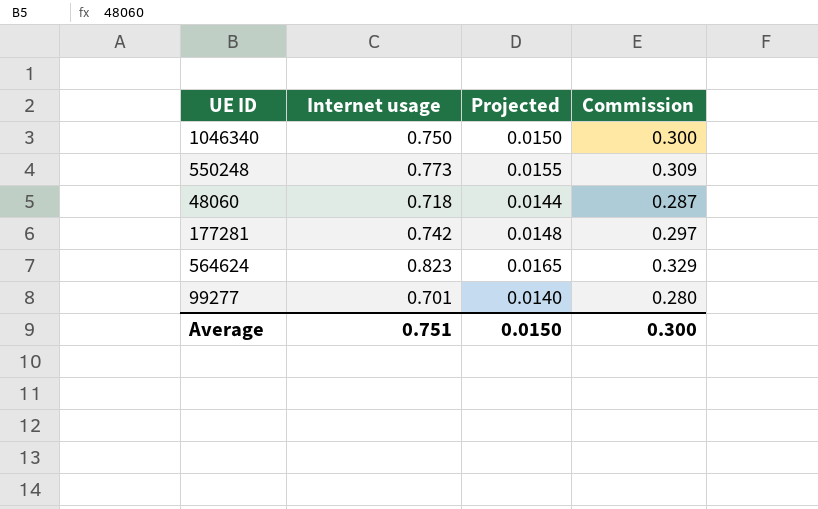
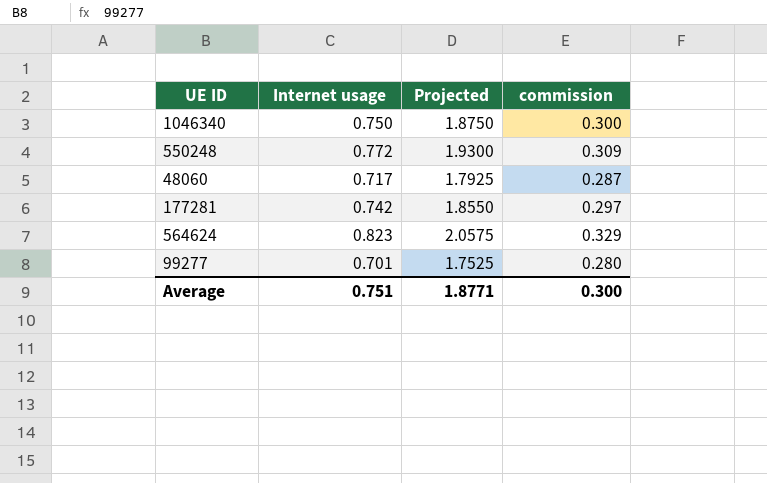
column Projected | formula: [Internet usage] * 0.02 -> [Internet usage] * 2.5
column name: Commission -> commission
550248 | Internet usage: 0.773 -> 0.772
48060 | Internet usage: 0.718 -> 0.717
Average | Projected: 0.0150 -> 1.8771

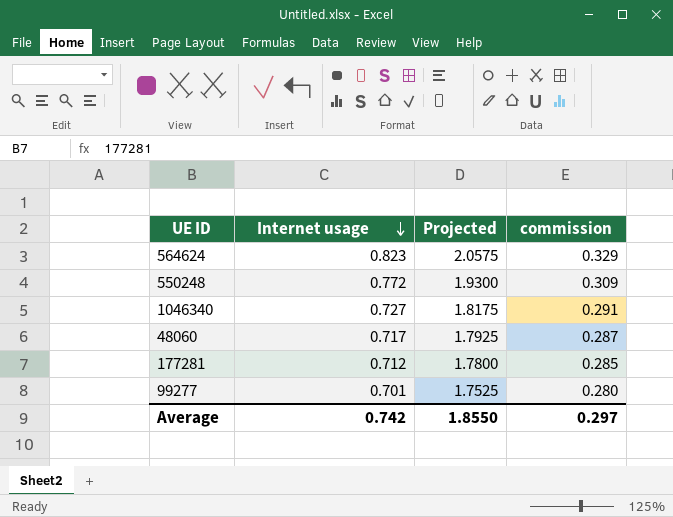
row order: none -> Internet usage descending
1046340 | Internet usage: 0.750 -> 0.727
1046340 | Projected: 1.8750 -> 1.8175
1046340 | commission: 0.300 -> 0.291
177281 | Internet usage: 0.742 -> 0.712
177281 | Projected: 1.8550 -> 1.7800
177281 | commission: 0.297 -> 0.285
Average | Internet usage: 0.751 -> 0.742
Average | Projected: 1.8771 -> 1.8550
Average | commission: 0.300 -> 0.297

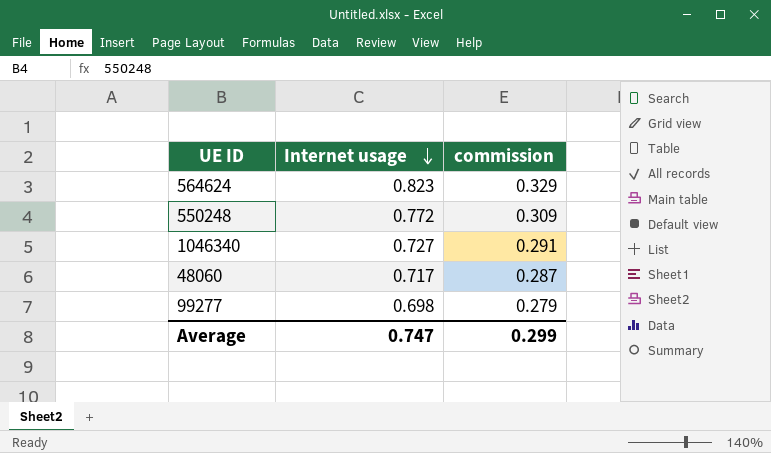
column Projected | formula: [Internet usage] * 2.5 -> none
row 177281: 0.712 | 1.7800 | 0.285 -> none
99277 | Internet usage: 0.701 -> 0.698
99277 | commission: 0.280 -> 0.279
Average | Internet usage: 0.742 -> 0.747
Average | commission: 0.297 -> 0.299

